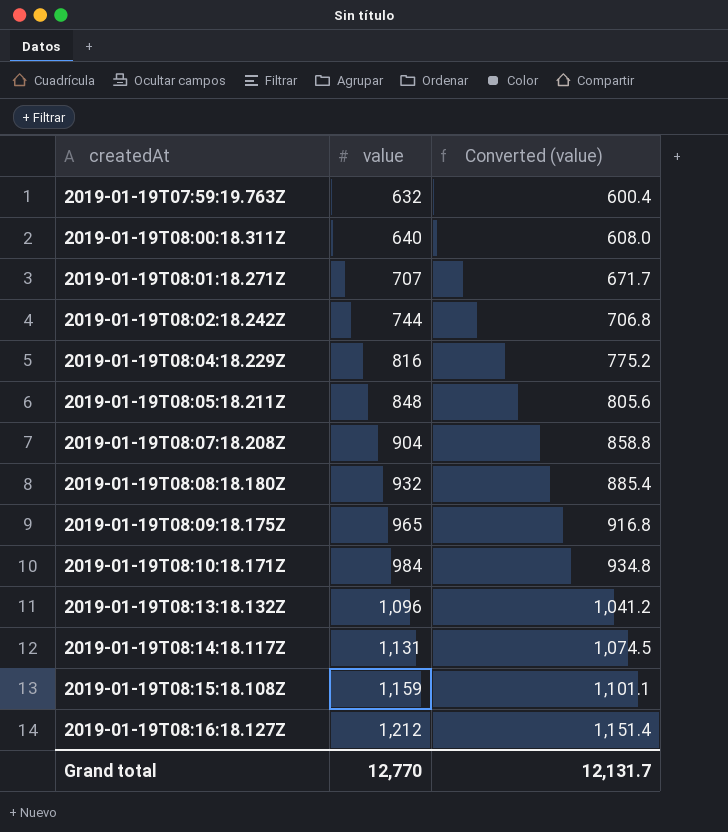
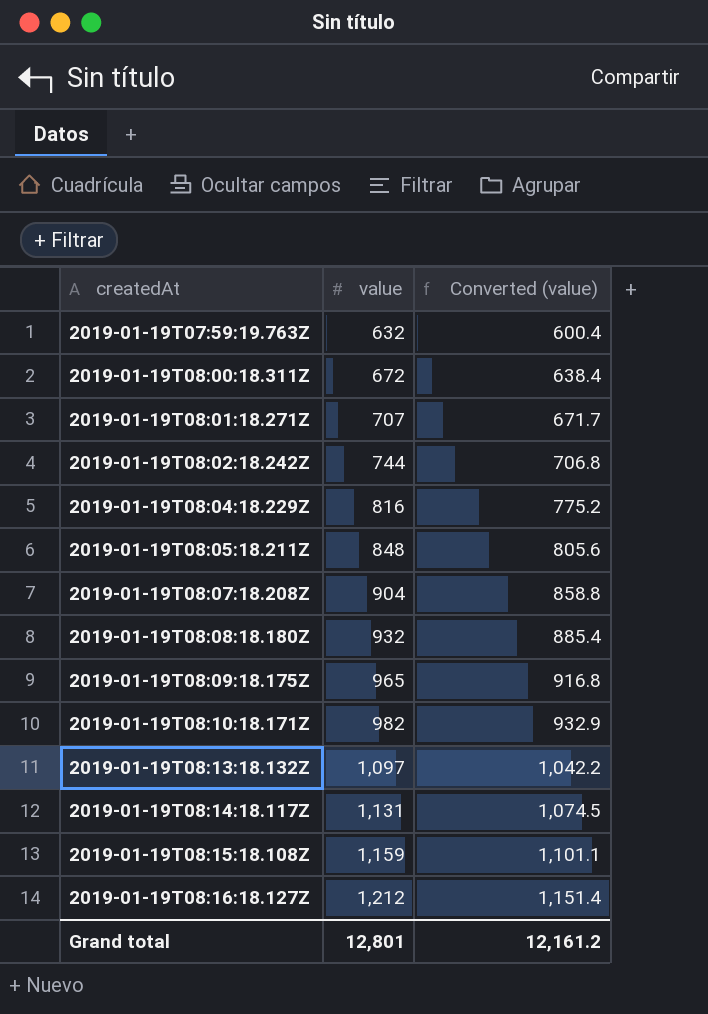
2019-01-19T08:00:18.311Z | value: 640 -> 672
2019-01-19T08:00:18.311Z | Converted (value): 608.0 -> 638.4
2019-01-19T08:10:18.171Z | value: 984 -> 982
2019-01-19T08:10:18.171Z | Converted (value): 934.8 -> 932.9
2019-01-19T08:13:18.132Z | value: 1,096 -> 1,097
2019-01-19T08:13:18.132Z | Converted (value): 1,041.2 -> 1,042.2
Grand total | value: 12,770 -> 12,801
Grand total | Converted (value): 12,131.7 -> 12,161.2

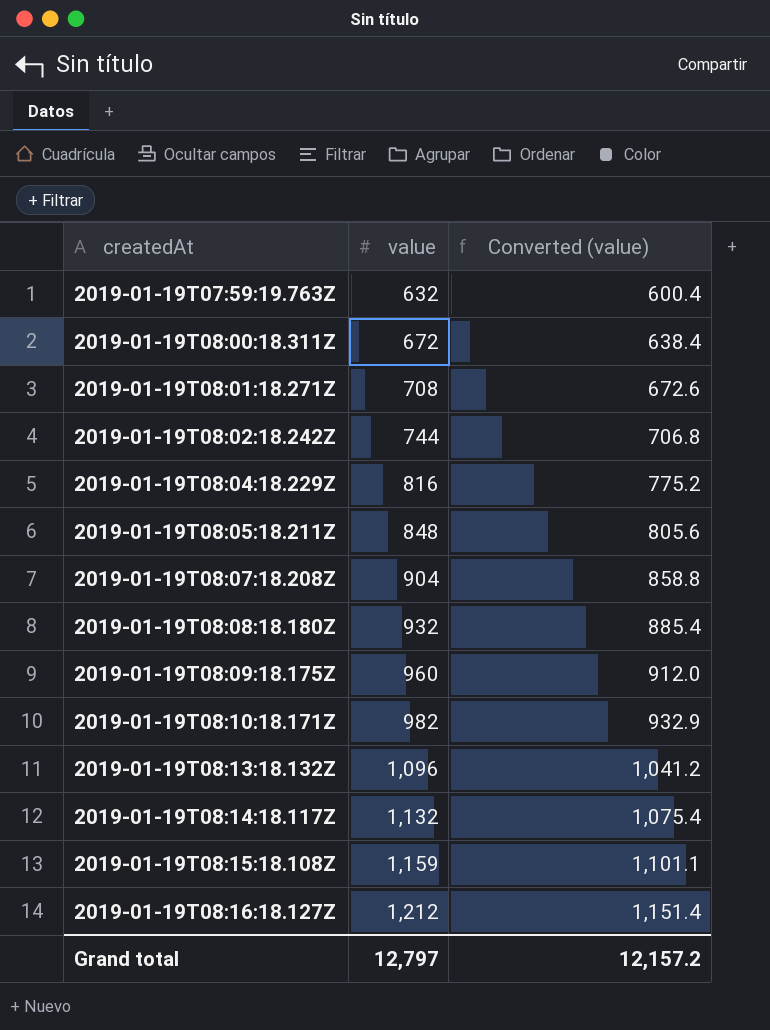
2019-01-19T08:01:18.271Z | value: 707 -> 708
2019-01-19T08:01:18.271Z | Converted (value): 671.7 -> 672.6
2019-01-19T08:09:18.175Z | value: 965 -> 960
2019-01-19T08:09:18.175Z | Converted (value): 916.8 -> 912.0
2019-01-19T08:13:18.132Z | value: 1,097 -> 1,096
2019-01-19T08:13:18.132Z | Converted (value): 1,042.2 -> 1,041.2
2019-01-19T08:14:18.117Z | value: 1,131 -> 1,132
2019-01-19T08:14:18.117Z | Converted (value): 1,074.5 -> 1,075.4
Grand total | value: 12,801 -> 12,797
Grand total | Converted (value): 12,161.2 -> 12,157.2

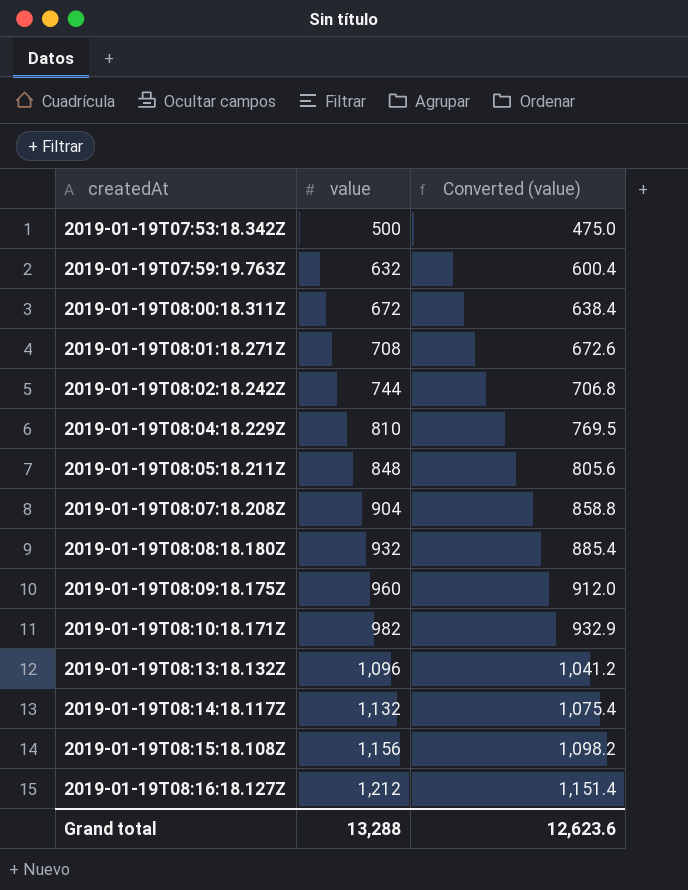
row 2019-01-19T07:53:18.342Z: none -> 500 | 475.0
2019-01-19T08:04:18.229Z | value: 816 -> 810
2019-01-19T08:04:18.229Z | Converted (value): 775.2 -> 769.5
2019-01-19T08:15:18.108Z | value: 1,159 -> 1,156
2019-01-19T08:15:18.108Z | Converted (value): 1,101.1 -> 1,098.2
Grand total | value: 12,797 -> 13,288
Grand total | Converted (value): 12,157.2 -> 12,623.6

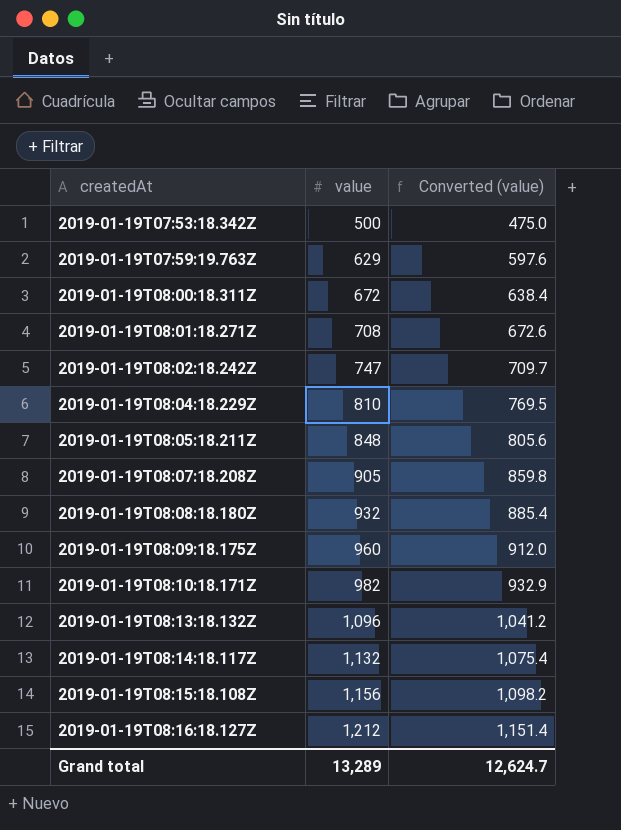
2019-01-19T07:59:19.763Z | value: 632 -> 629
2019-01-19T07:59:19.763Z | Converted (value): 600.4 -> 597.6
2019-01-19T08:02:18.242Z | value: 744 -> 747
2019-01-19T08:02:18.242Z | Converted (value): 706.8 -> 709.7
2019-01-19T08:07:18.208Z | value: 904 -> 905
2019-01-19T08:07:18.208Z | Converted (value): 858.8 -> 859.8
Grand total | value: 13,288 -> 13,289
Grand total | Converted (value): 12,623.6 -> 12,624.7

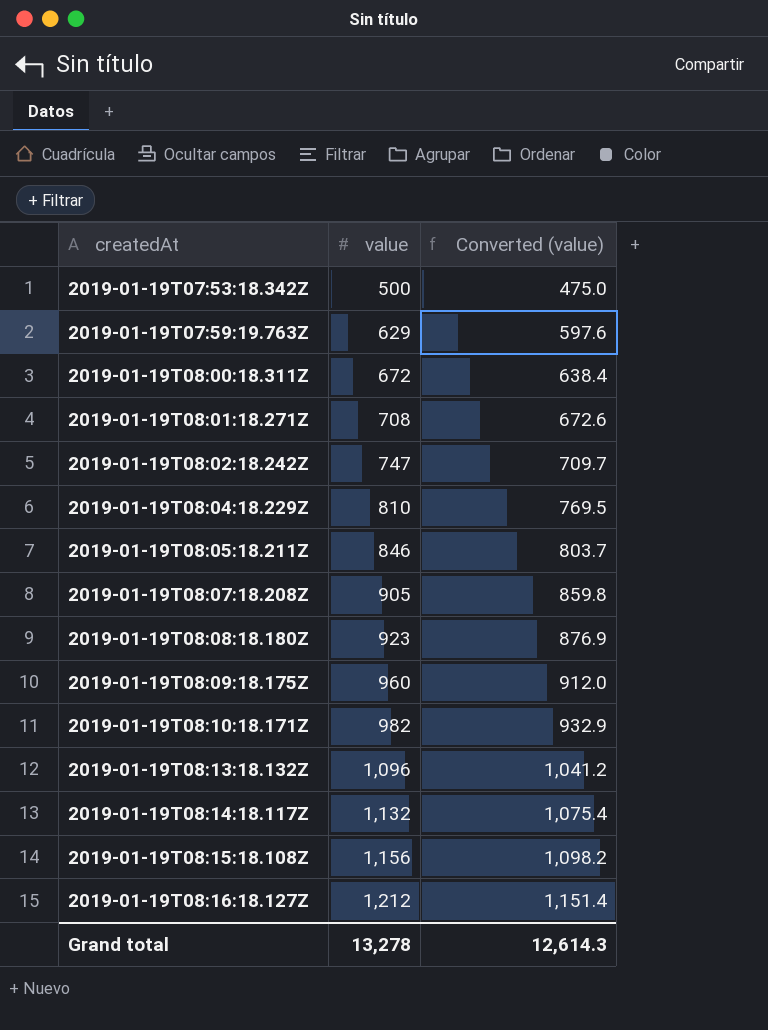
2019-01-19T08:05:18.211Z | value: 848 -> 846
2019-01-19T08:05:18.211Z | Converted (value): 805.6 -> 803.7
2019-01-19T08:08:18.180Z | value: 932 -> 923
2019-01-19T08:08:18.180Z | Converted (value): 885.4 -> 876.9
Grand total | value: 13,289 -> 13,278
Grand total | Converted (value): 12,624.7 -> 12,614.3

